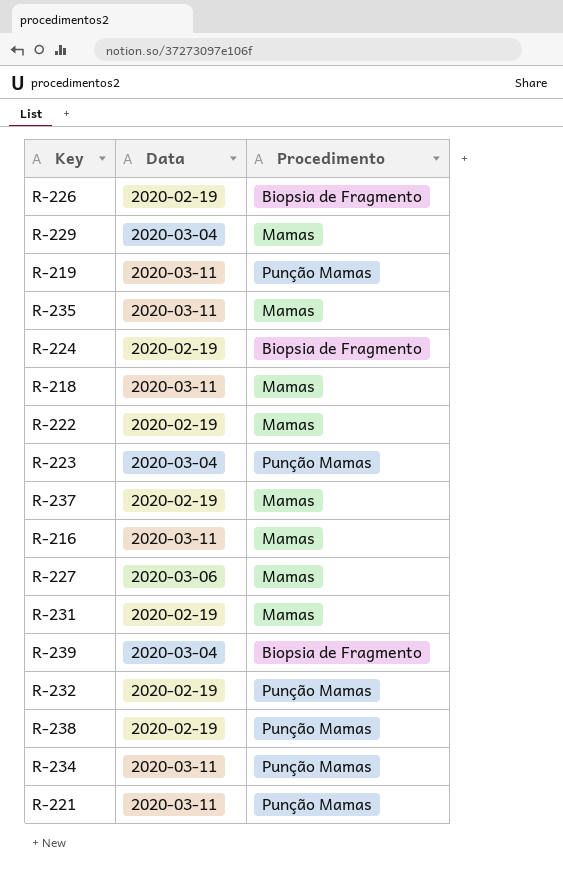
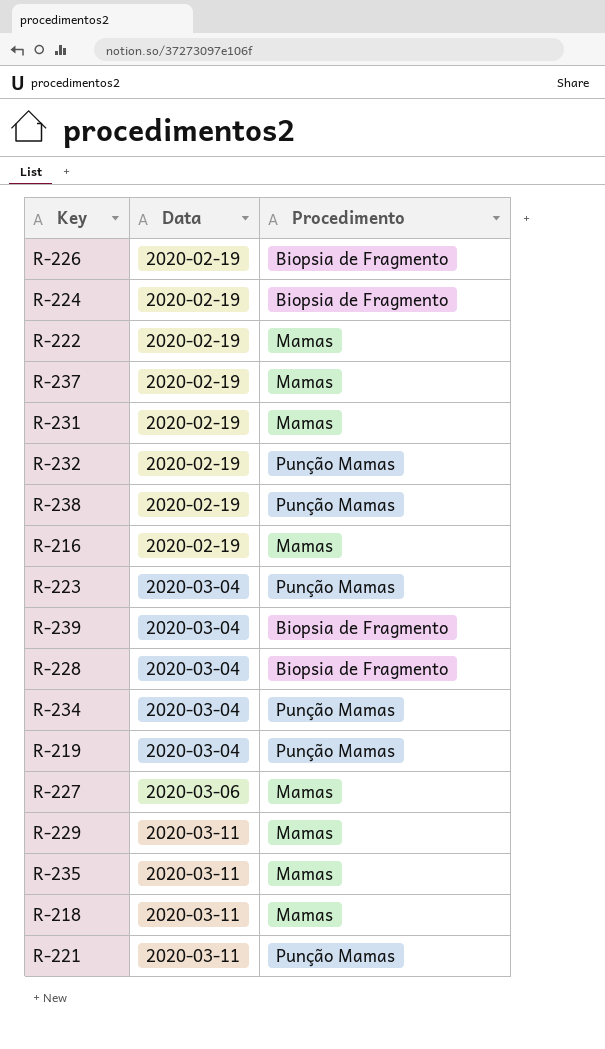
row order: none -> Data ascending
R-216 | Data: 2020-03-11 -> 2020-02-19
row R-228: none -> 2020-03-04 | Biopsia de Fragmento
R-234 | Data: 2020-03-11 -> 2020-03-04
R-219 | Data: 2020-03-11 -> 2020-03-04
R-229 | Data: 2020-03-04 -> 2020-03-11

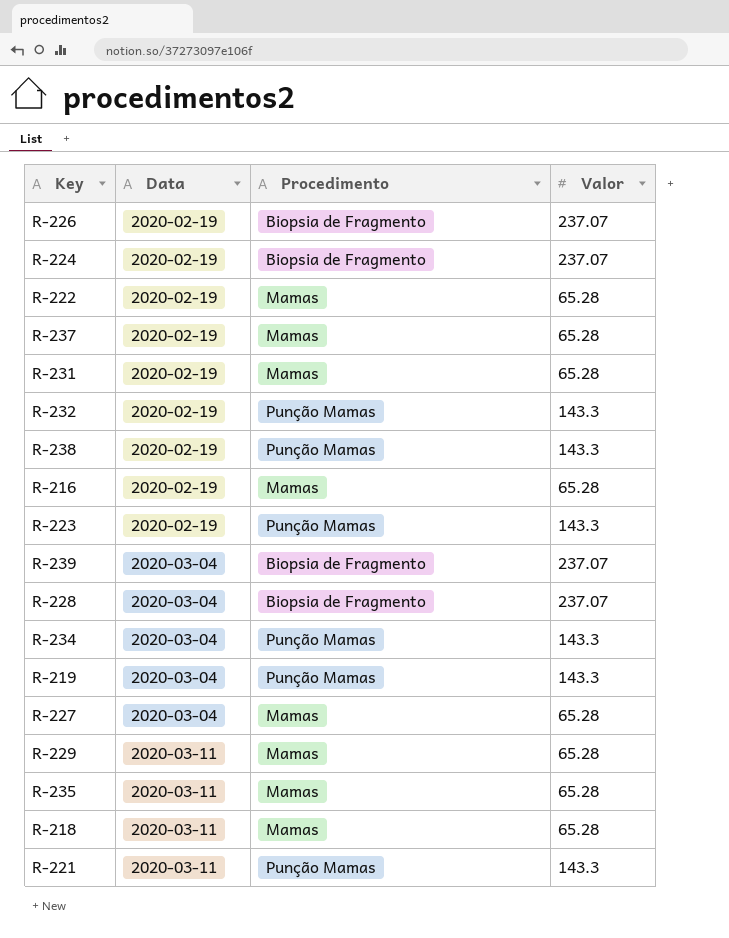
column Valor | position: none -> 4
R-223 | Data: 2020-03-04 -> 2020-02-19
R-227 | Data: 2020-03-06 -> 2020-03-04

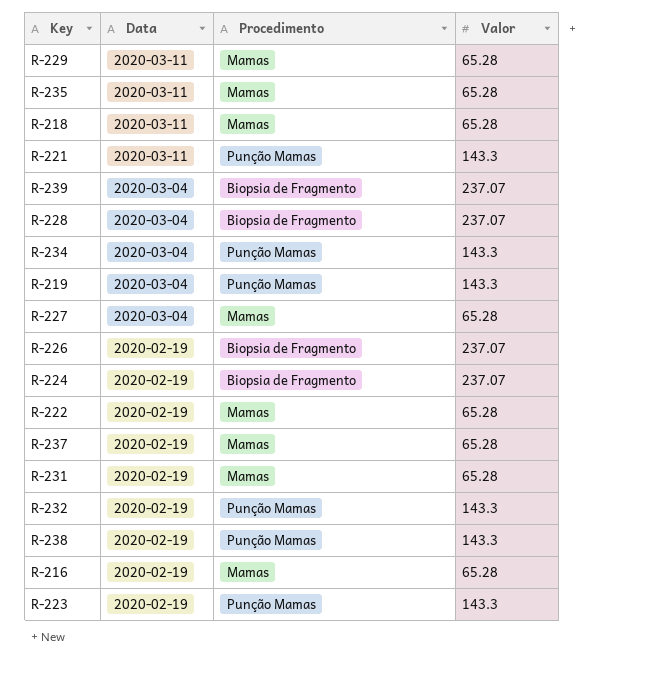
row order: Data ascending -> Data descending

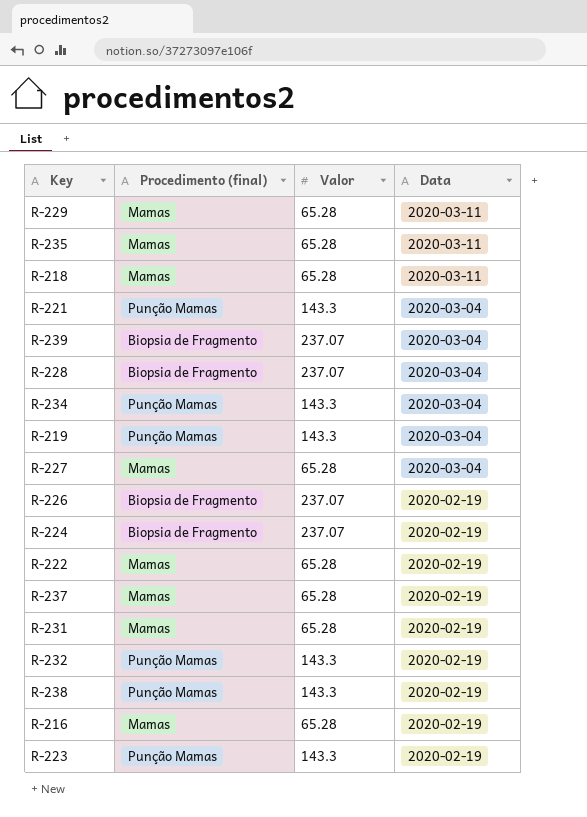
column name: Procedimento -> Procedimento (final)
column Data | position: 2 -> 4
R-221 | Data: 2020-03-11 -> 2020-03-04

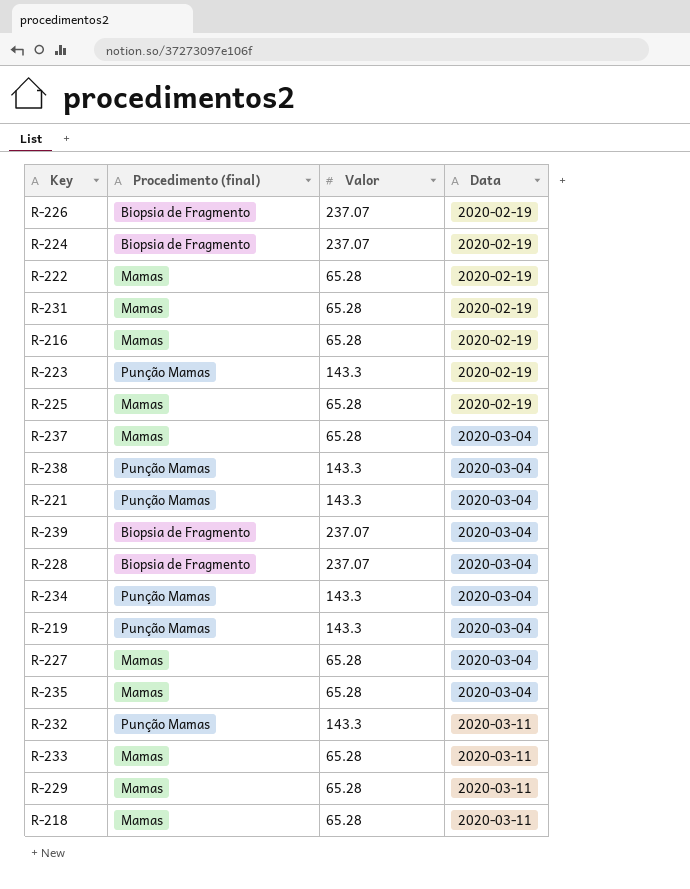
row order: Data descending -> Data ascending
row R-225: none -> Mamas | 65.28 | 2020-02-19
R-237 | Data: 2020-02-19 -> 2020-03-04
R-238 | Data: 2020-02-19 -> 2020-03-04
R-235 | Data: 2020-03-11 -> 2020-03-04
R-232 | Data: 2020-02-19 -> 2020-03-11
row R-233: none -> Mamas | 65.28 | 2020-03-11

